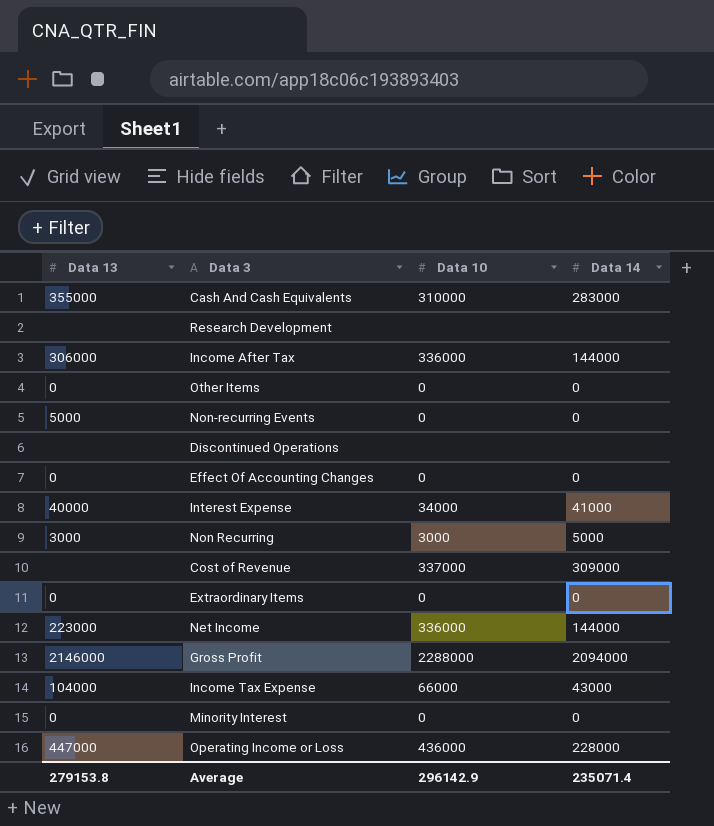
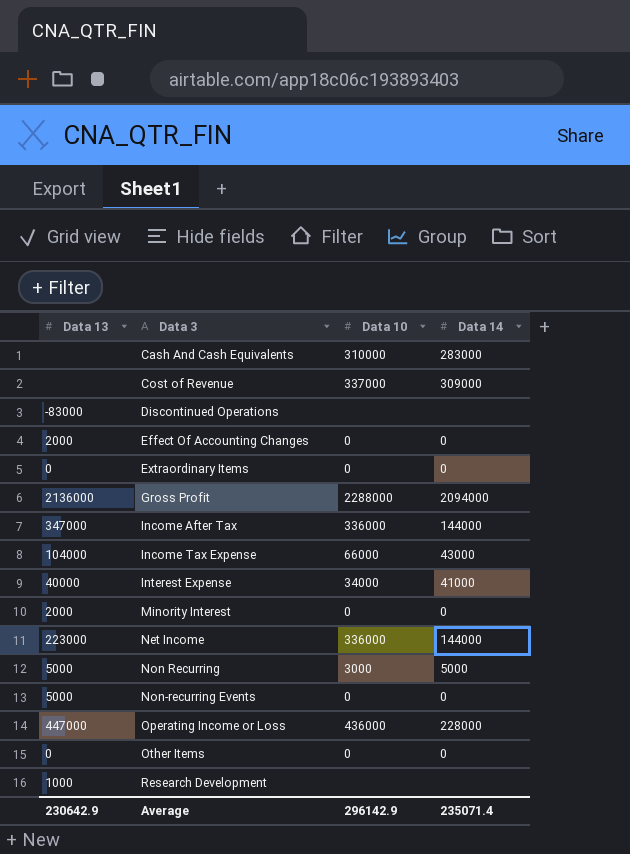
row order: none -> Data 3 ascending
Cash And Cash Equivalents | Data 13: 355000 -> none
Discontinued Operations | Data 13: none -> -83000
Effect Of Accounting Changes | Data 13: 0 -> 2000
Gross Profit | Data 13: 2146000 -> 2136000
Income After Tax | Data 13: 306000 -> 347000
Minority Interest | Data 13: 0 -> 2000
Non Recurring | Data 13: 3000 -> 5000
Research Development | Data 13: none -> 1000
Average | Data 13: 279153.8 -> 230642.9

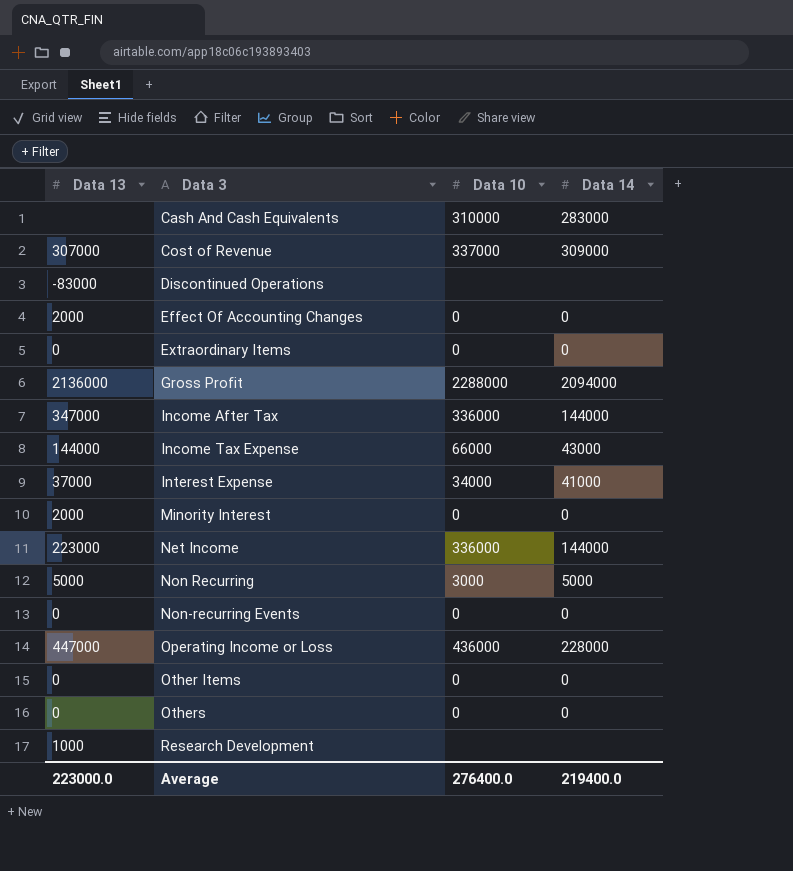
Cost of Revenue | Data 13: none -> 307000
Income Tax Expense | Data 13: 104000 -> 144000
Interest Expense | Data 13: 40000 -> 37000
Non-recurring Events | Data 13: 5000 -> 0
row Others: none -> 0 | 0 | 0
Average | Data 13: 230642.9 -> 223000.0
Average | Data 10: 296142.9 -> 276400.0
Average | Data 14: 235071.4 -> 219400.0

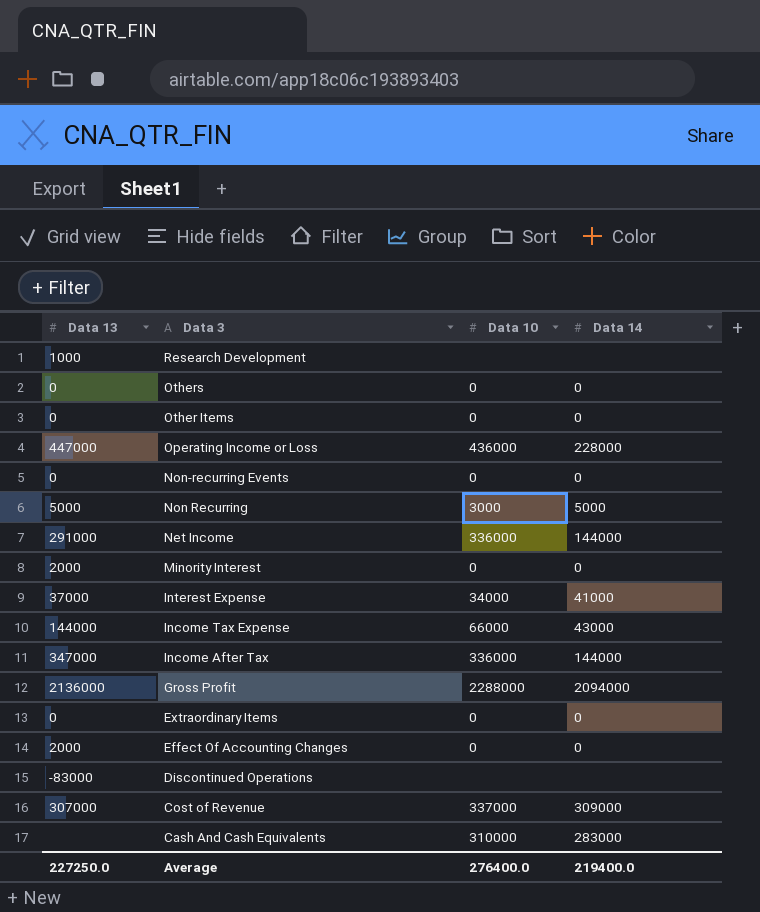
row order: Data 3 ascending -> Data 3 descending
Net Income | Data 13: 223000 -> 291000
Average | Data 13: 223000.0 -> 227250.0

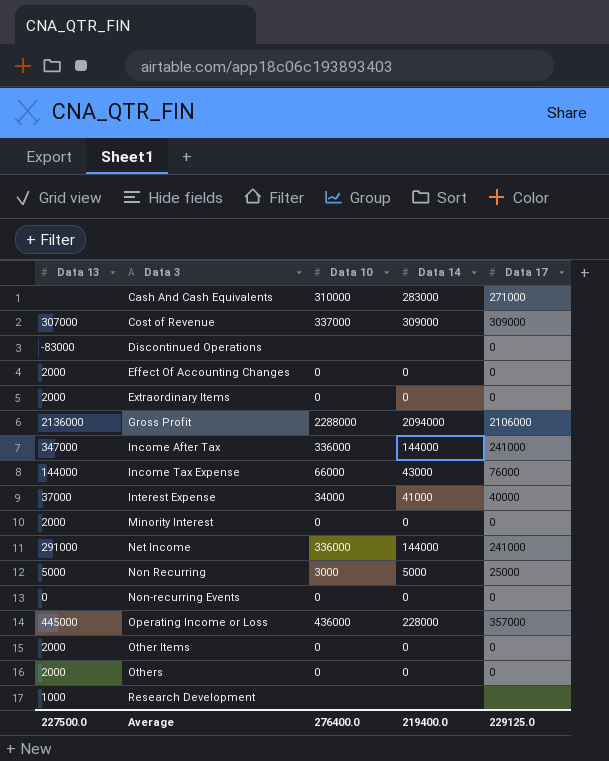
row order: Data 3 descending -> Data 3 ascending
column Data 17 | position: none -> 5
Extraordinary Items | Data 13: 0 -> 2000
Operating Income or Loss | Data 13: 447000 -> 445000
Other Items | Data 13: 0 -> 2000
Others | Data 13: 0 -> 2000
Average | Data 13: 227250.0 -> 227500.0

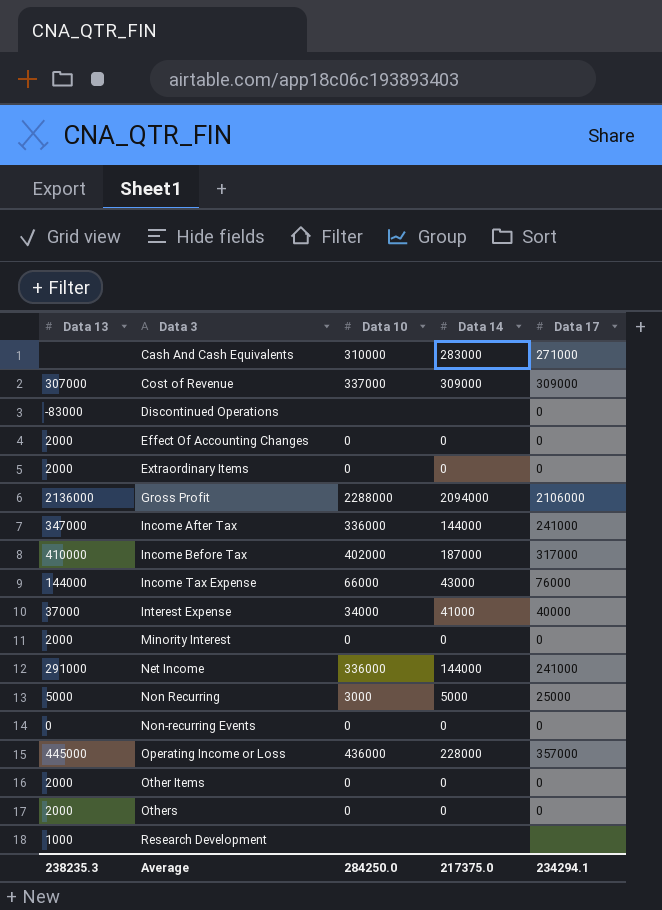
row Income Before Tax: none -> 410000 | 402000 | 187000 | 317000
Average | Data 13: 227500.0 -> 238235.3
Average | Data 10: 276400.0 -> 284250.0
Average | Data 14: 219400.0 -> 217375.0
Average | Data 17: 229125.0 -> 234294.1

